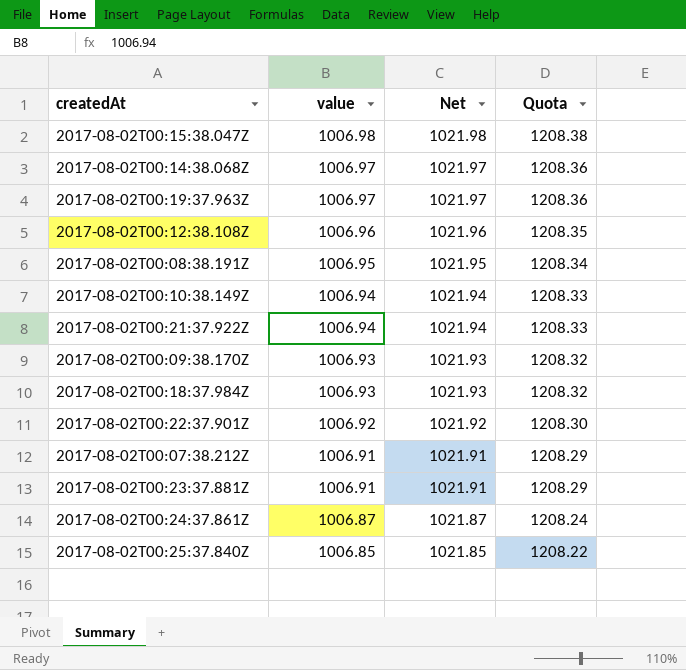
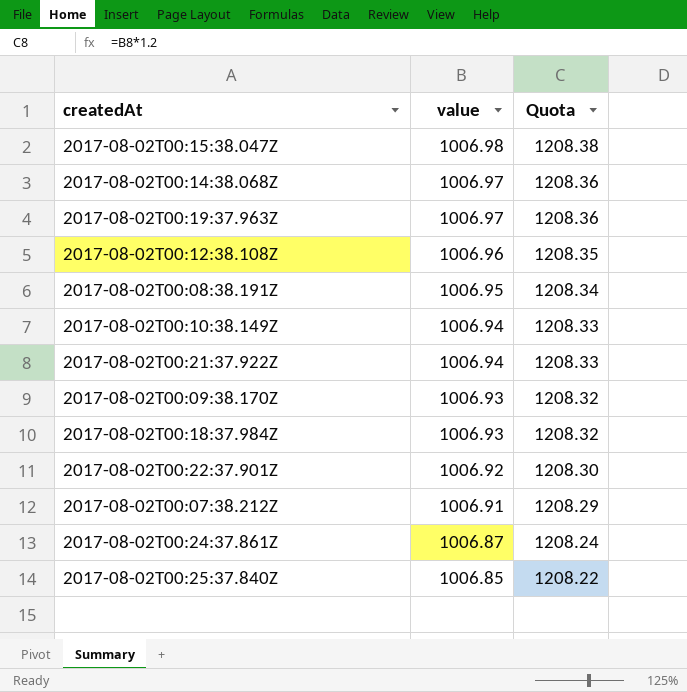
column Net | formula: [value] + 15 -> none
row 2017-08-02T00:23:37.881Z: 1006.91 | 1021.91 | 1208.29 -> none

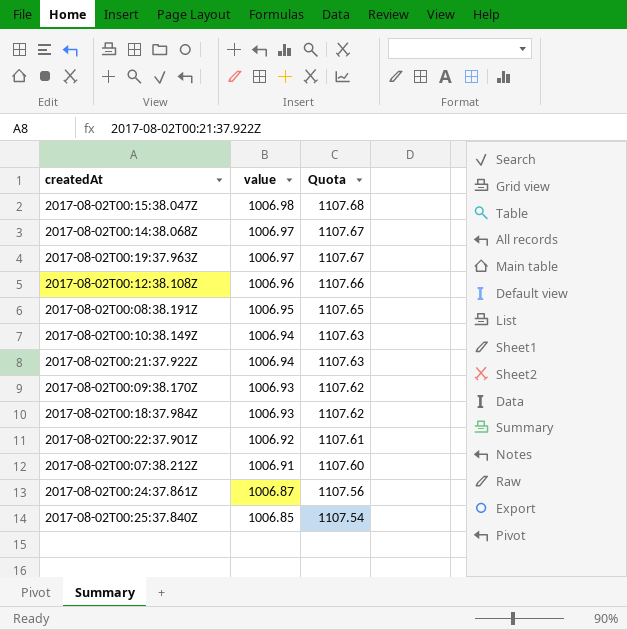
column Quota | formula: [value] * 1.2 -> [value] * 1.1

